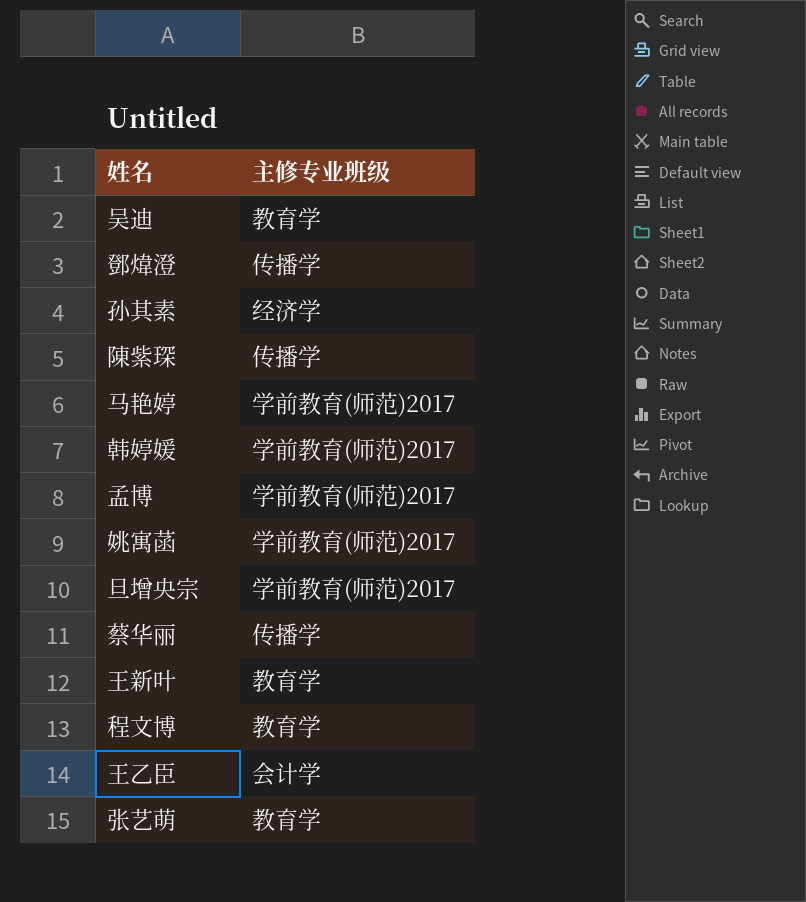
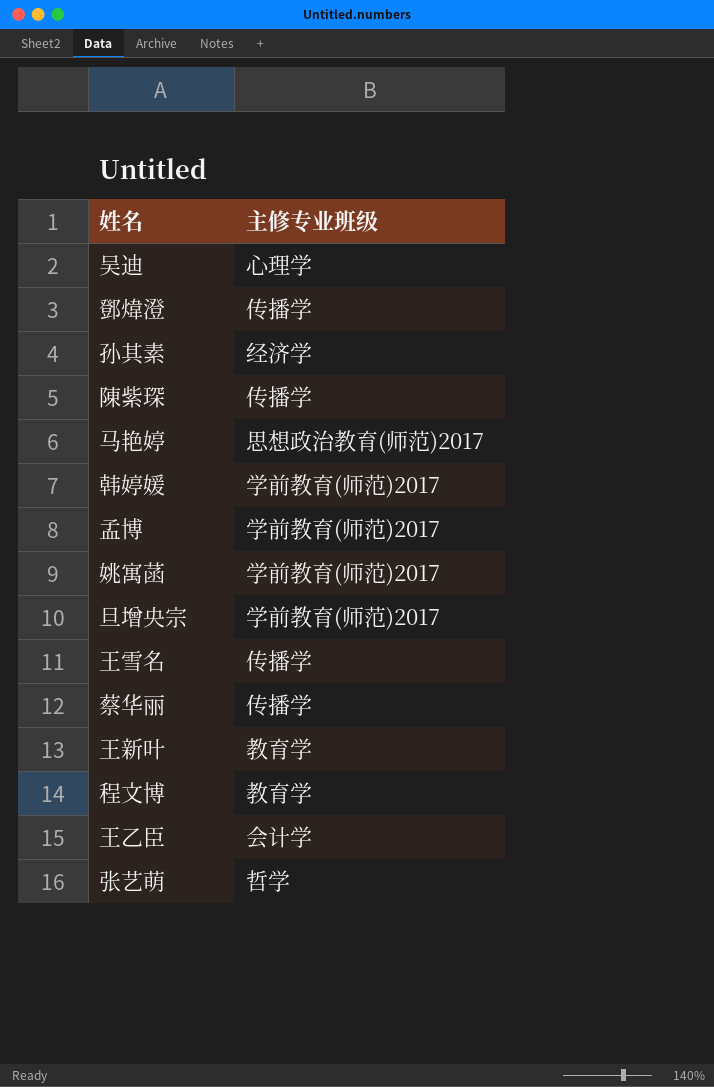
吴迪 | 主修专业班级: 教育学 -> 心理学
马艳婷 | 主修专业班级: 学前教育(师范)2017 -> 思想政治教育(师范)2017
row 王雪名: none -> 传播学
张艺萌 | 主修专业班级: 教育学 -> 哲学

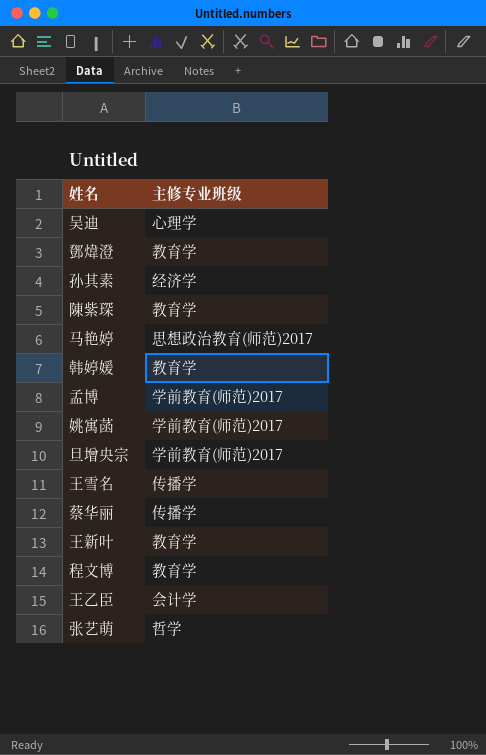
鄧煒澄 | 主修专业班级: 传播学 -> 教育学
陳紫琛 | 主修专业班级: 传播学 -> 教育学
韩婷媛 | 主修专业班级: 学前教育(师范)2017 -> 教育学

